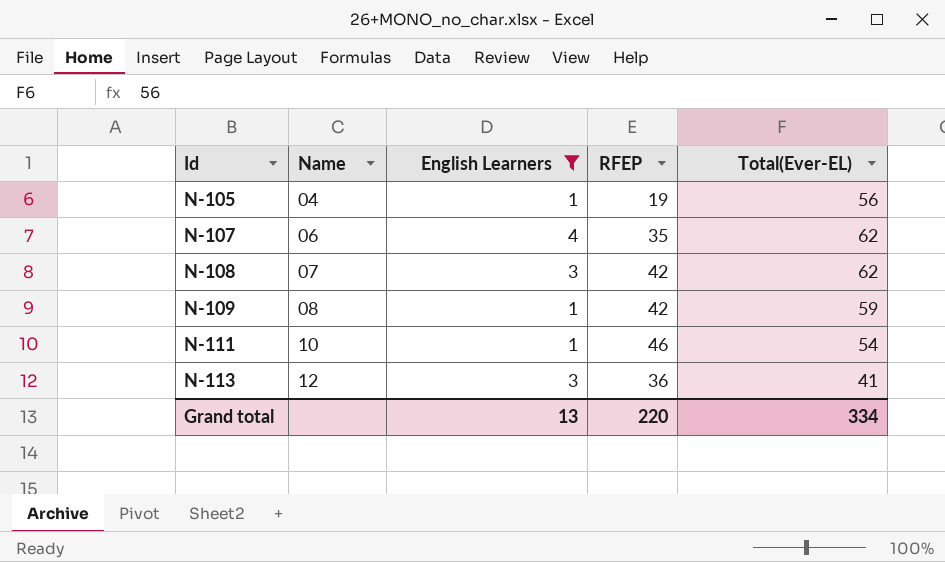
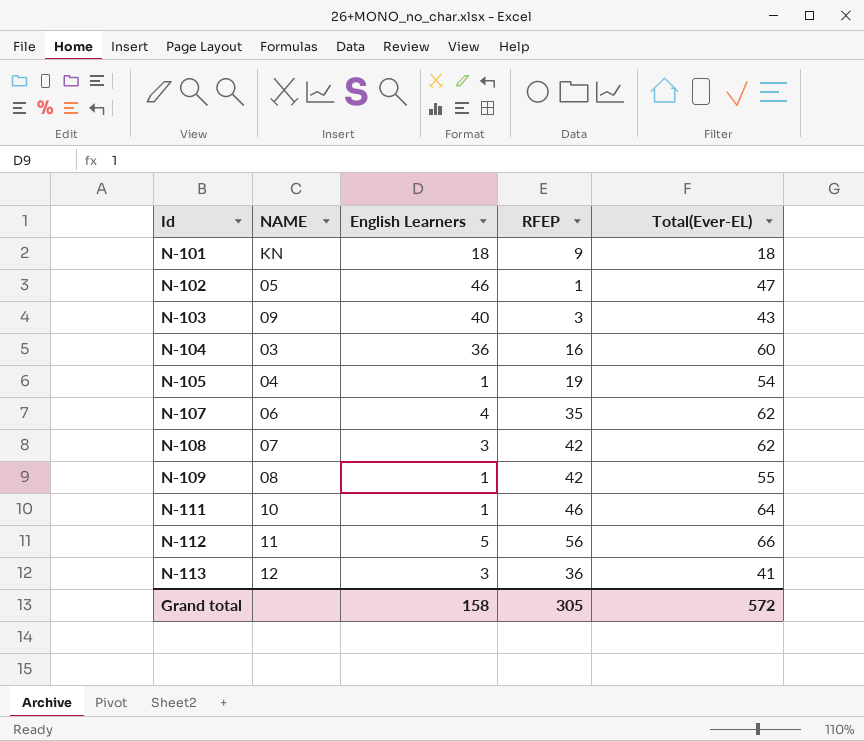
filter: English Learners <= 4 -> none
column name: Name -> NAME
N-105 | Total(Ever-EL): 56 -> 54
N-109 | Total(Ever-EL): 59 -> 55
N-111 | Total(Ever-EL): 54 -> 64
Grand total | English Learners: 13 -> 158
Grand total | RFEP: 220 -> 305
Grand total | Total(Ever-EL): 334 -> 572

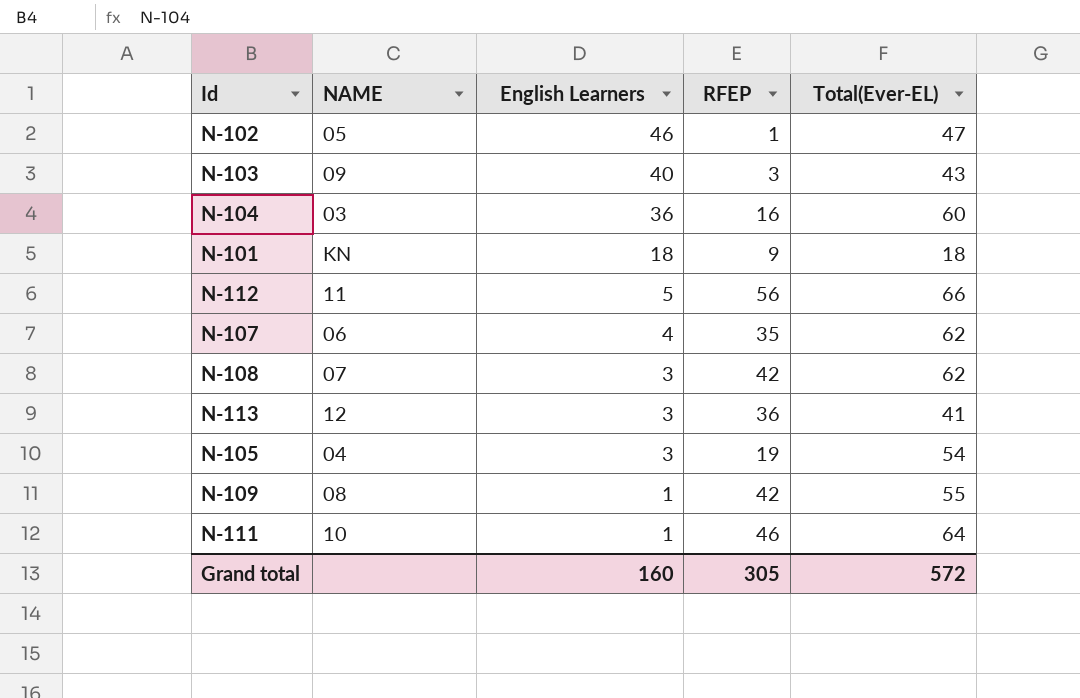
row order: Id ascending -> English Learners descending
N-105 | English Learners: 1 -> 3
Grand total | English Learners: 158 -> 160

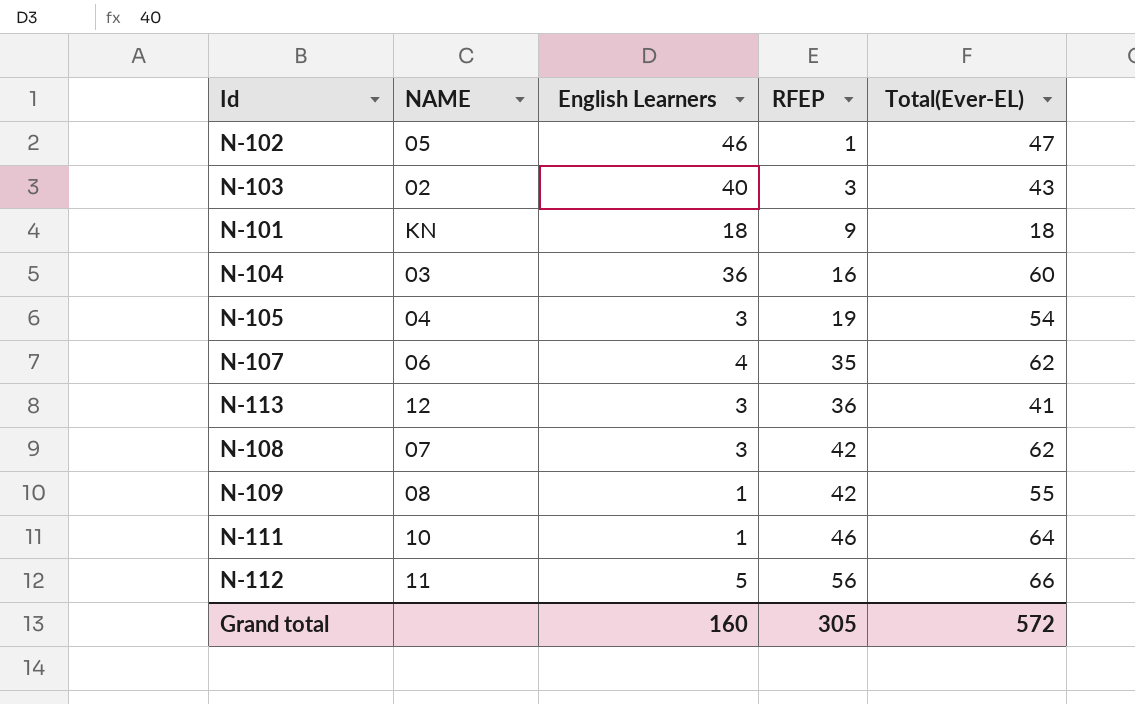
row order: English Learners descending -> RFEP ascending
N-103 | NAME: 09 -> 02

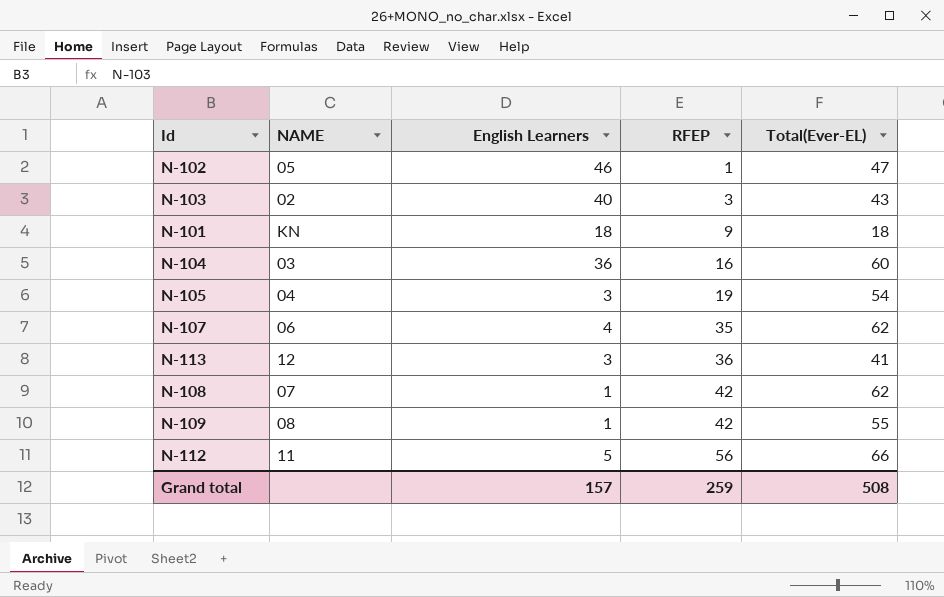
row N-111: 10 | 1 | 46 | 64 -> none
N-108 | English Learners: 3 -> 1
Grand total | English Learners: 160 -> 157
Grand total | RFEP: 305 -> 259
Grand total | Total(Ever-EL): 572 -> 508

